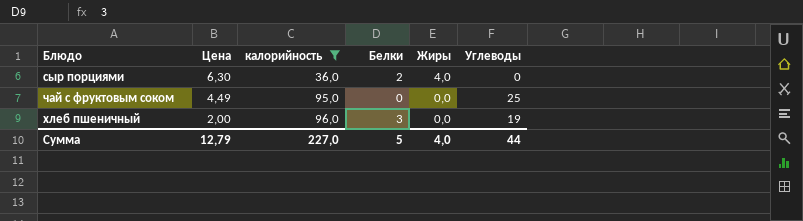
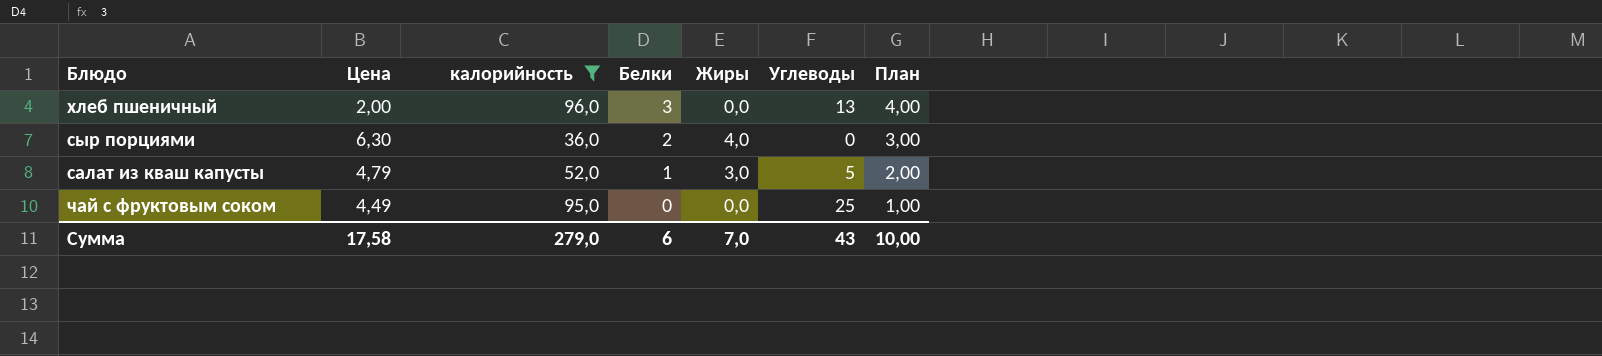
row order: Цена descending -> Белки descending
column План | formula: none -> [Белки] + 1
хлеб пшеничный | Углеводы: 19 -> 13
row салат из кваш капусты: none -> 4,79 | 52,0 | 1 | 3,0 | 5 | 2,00
Сумма | Цена: 12,79 -> 17,58
Сумма | калорийность: 227,0 -> 279,0
Сумма | Белки: 5 -> 6
Сумма | Жиры: 4,0 -> 7,0
Сумма | Углеводы: 44 -> 43

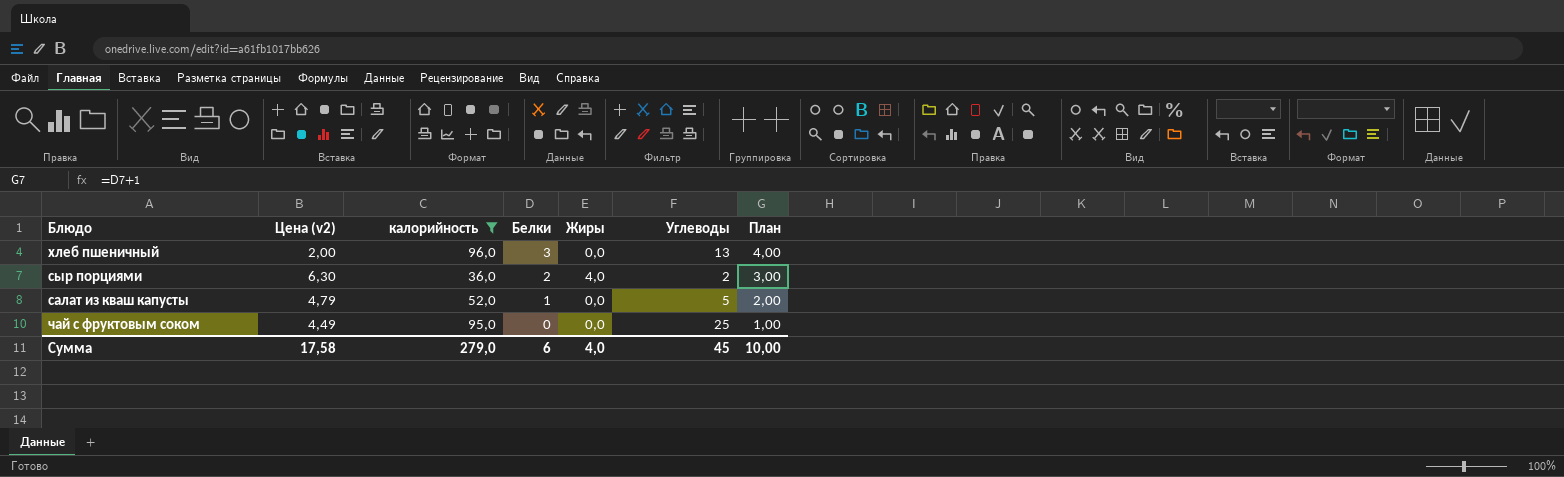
column name: Цена -> Цена (v2)
сыр порциями | Углеводы: 0 -> 2
салат из кваш капусты | Жиры: 3,0 -> 0,0
Сумма | Жиры: 7,0 -> 4,0
Сумма | Углеводы: 43 -> 45

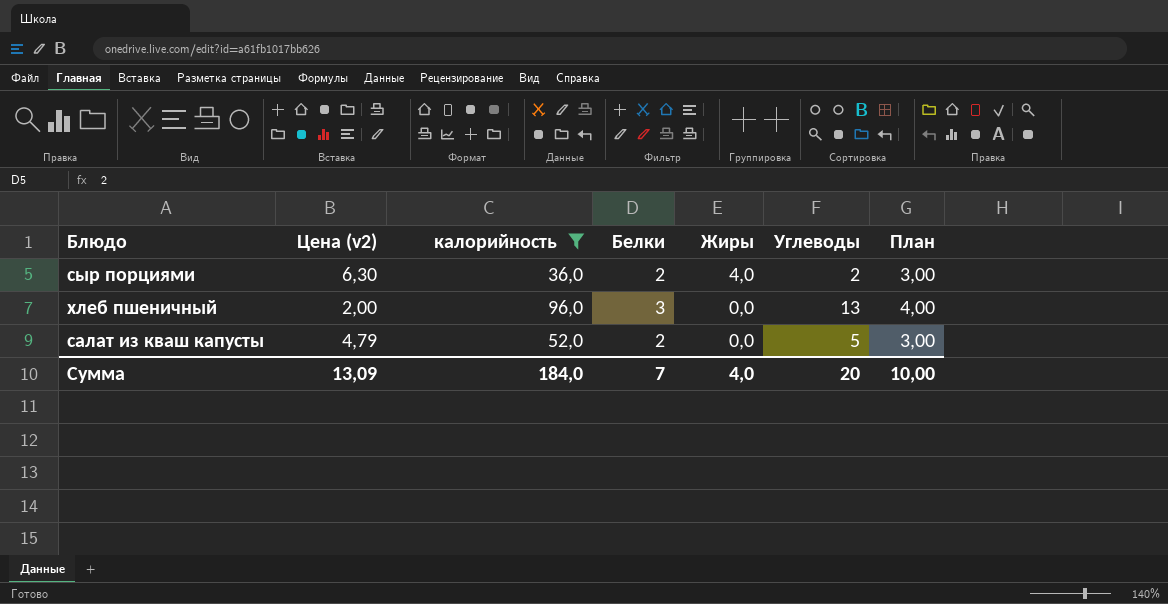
row order: Белки descending -> Жиры descending
row чай с фруктовым соком: 4,49 | 95,0 | 0 | 0,0 | 25 | 1,00 -> none
салат из кваш капусты | Белки: 1 -> 2
салат из кваш капусты | План: 2,00 -> 3,00
Сумма | Цена (v2): 17,58 -> 13,09
Сумма | калорийность: 279,0 -> 184,0
Сумма | Белки: 6 -> 7
Сумма | Углеводы: 45 -> 20

